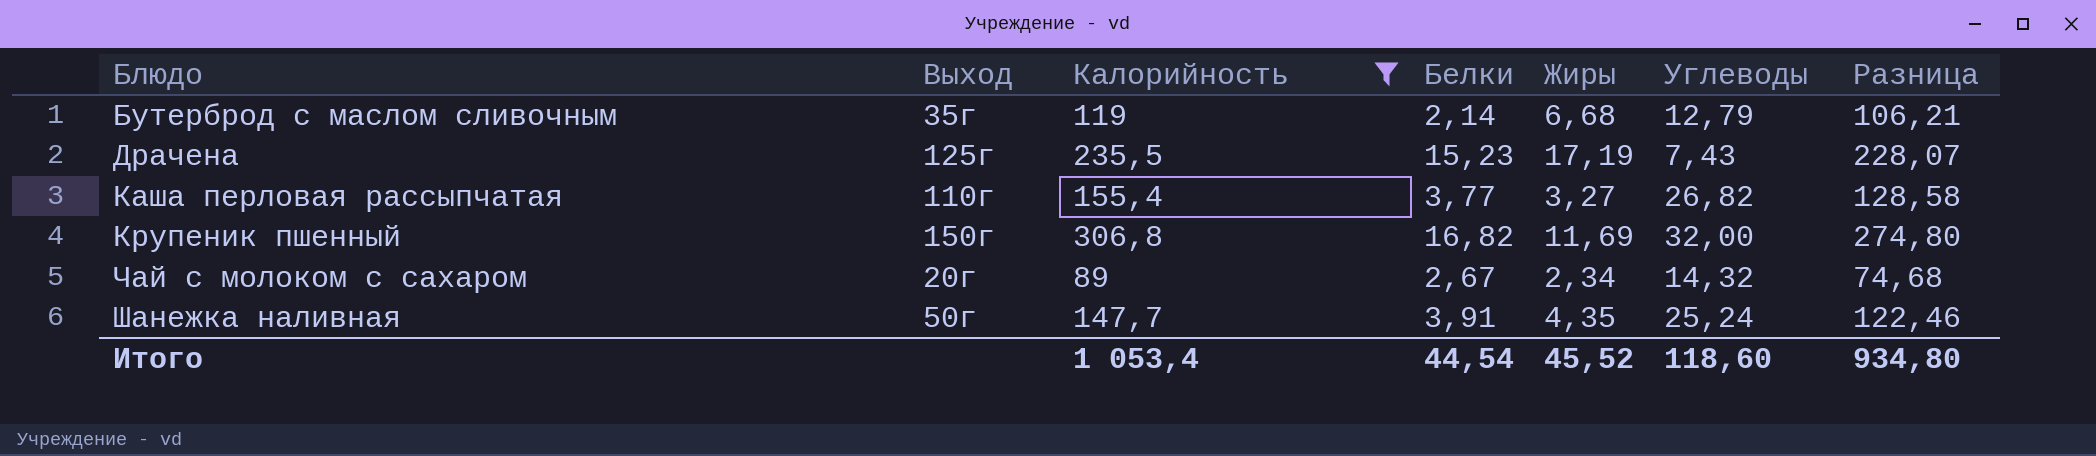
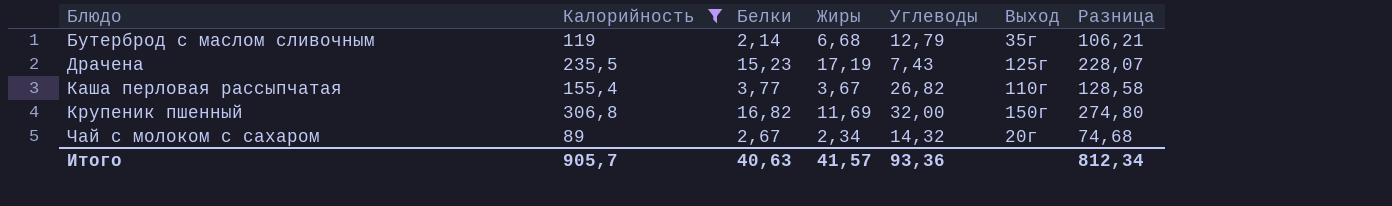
column Выход | position: 2 -> 6
row Шанежка наливная: 50г | 147,7 | 3,91 | 4,35 | 25,24 | 122,46 -> none
Каша перловая рассыпчатая | Жиры: 3,27 -> 3,67
Итого | Калорийность: 1 053,4 -> 905,7
Итого | Белки: 44,54 -> 40,63
Итого | Жиры: 45,52 -> 41,57
Итого | Углеводы: 118,60 -> 93,36
Итого | Разница: 934,80 -> 812,34

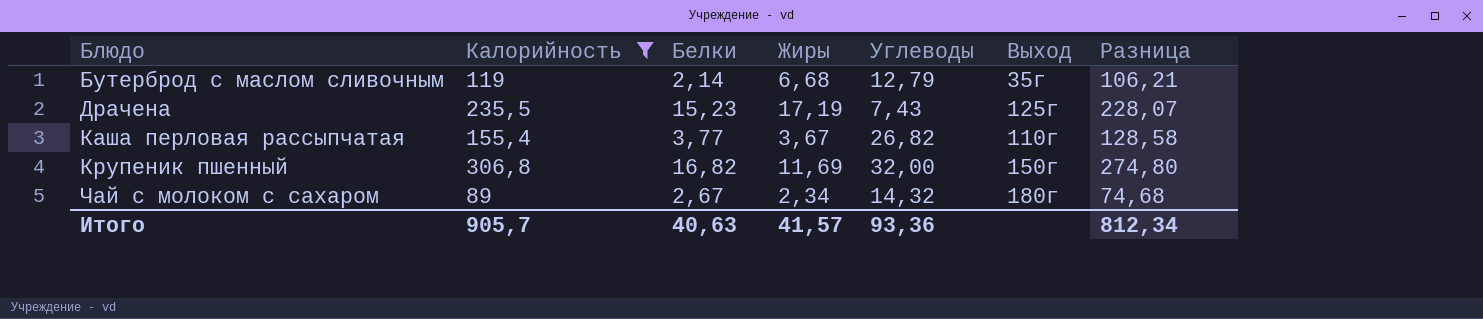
Чай с молоком с сахаром | Выход: 20г -> 180г

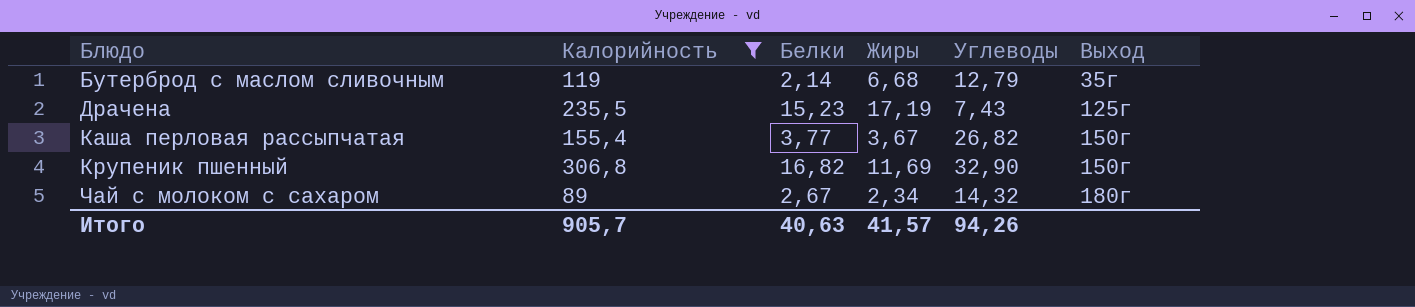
column Разница | formula: [Калорийность] - [Углеводы] -> none
Каша перловая рассыпчатая | Выход: 110г -> 150г
Крупеник пшенный | Углеводы: 32,00 -> 32,90
Итого | Углеводы: 93,36 -> 94,26

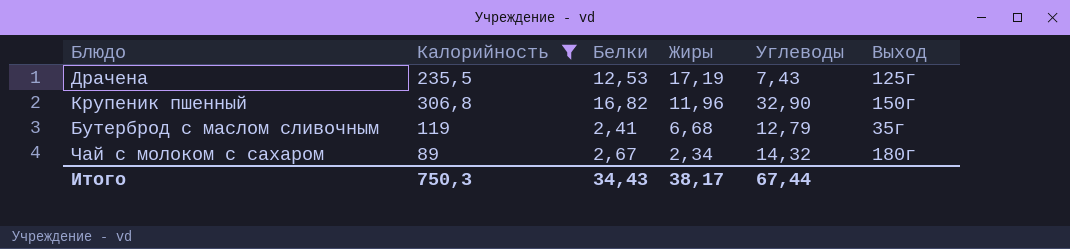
row order: Блюдо ascending -> Жиры descending
row Каша перловая рассыпчатая: 155,4 | 3,77 | 3,67 | 26,82 | 150г -> none
Драчена | Белки: 15,23 -> 12,53
Крупеник пшенный | Жиры: 11,69 -> 11,96
Бутерброд с маслом сливочным | Белки: 2,14 -> 2,41
Итого | Калорийность: 905,7 -> 750,3
Итого | Белки: 40,63 -> 34,43
Итого | Жиры: 41,57 -> 38,17
Итого | Углеводы: 94,26 -> 67,44

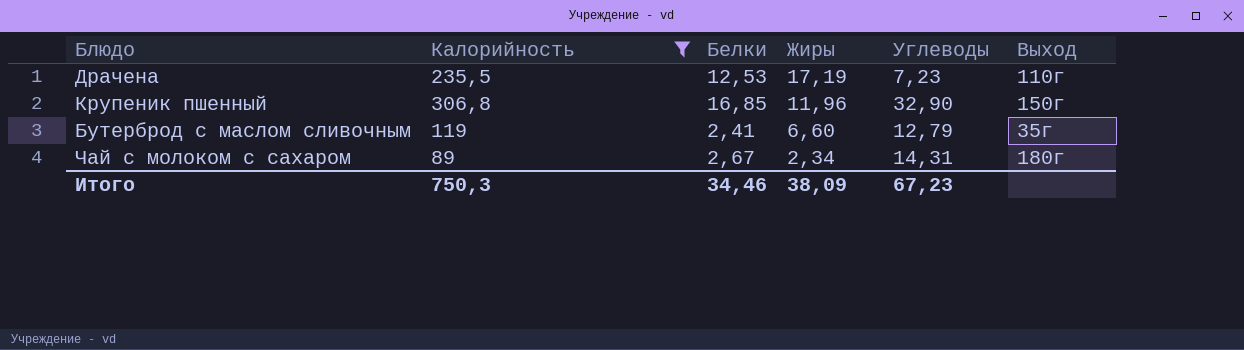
Драчена | Углеводы: 7,43 -> 7,23
Драчена | Выход: 125г -> 110г
Крупеник пшенный | Белки: 16,82 -> 16,85
Бутерброд с маслом сливочным | Жиры: 6,68 -> 6,60
Чай с молоком с сахаром | Углеводы: 14,32 -> 14,31
Итого | Белки: 34,43 -> 34,46
Итого | Жиры: 38,17 -> 38,09
Итого | Углеводы: 67,44 -> 67,23

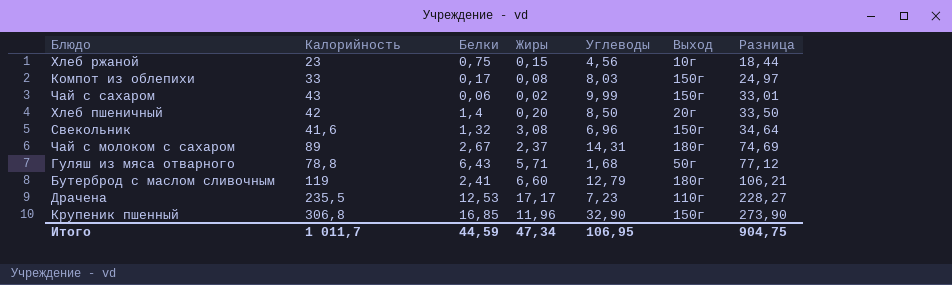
filter: Калорийность >= 89 -> none
row order: Жиры descending -> Разница ascending
column Разница | formula: none -> [Калорийность] - [Углеводы]
Чай с молоком с сахаром | Жиры: 2,34 -> 2,37
Бутерброд с маслом сливочным | Выход: 35г -> 180г
Драчена | Жиры: 17,19 -> 17,17
Итого | Калорийность: 750,3 -> 1 011,7
Итого | Белки: 34,46 -> 44,59
Итого | Жиры: 38,09 -> 47,34
Итого | Углеводы: 67,23 -> 106,95

